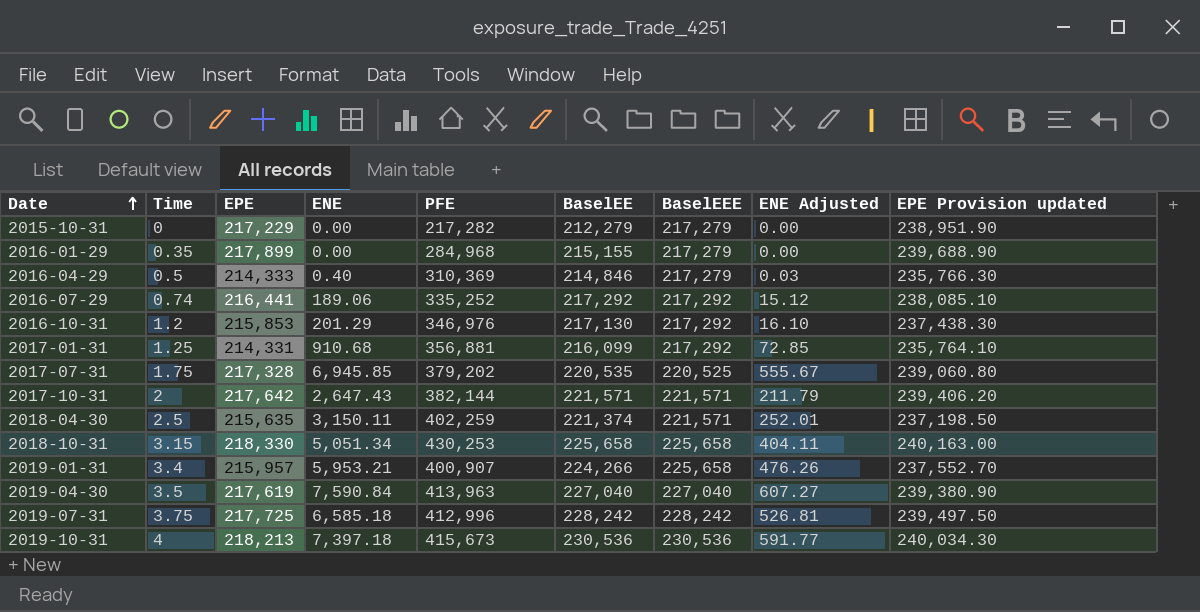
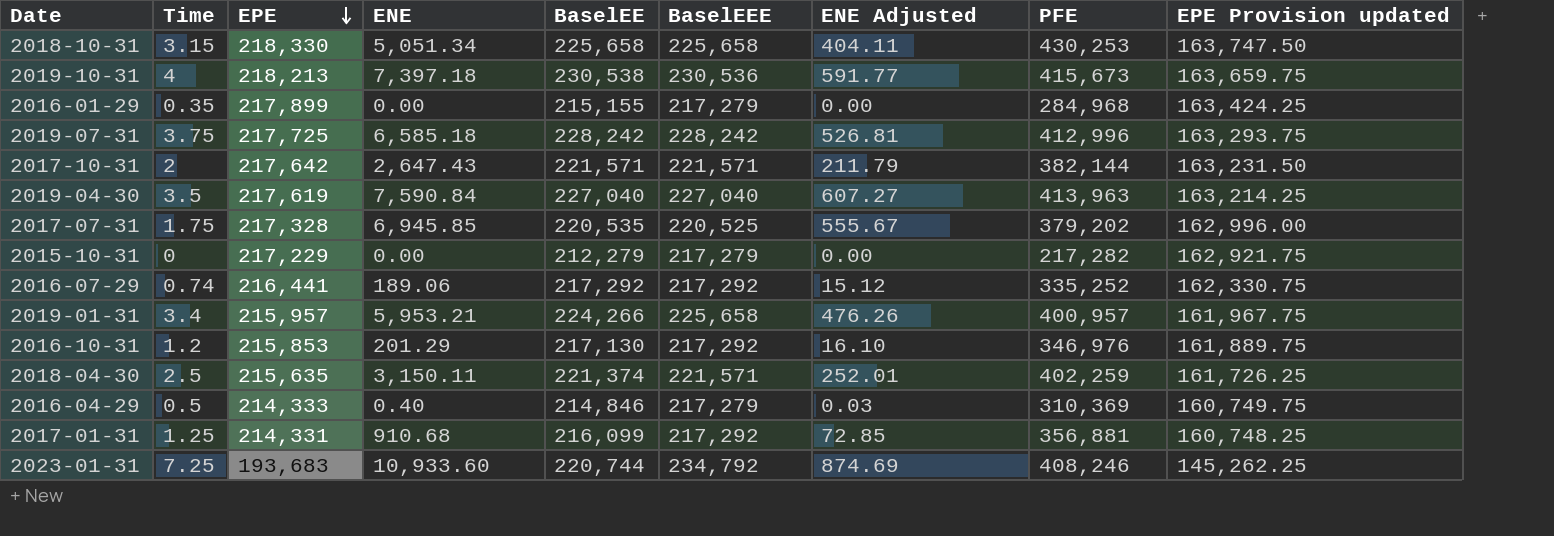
row order: Date ascending -> EPE descending
column PFE | position: 5 -> 8
column EPE Provision updated | formula: [EPE] * 1.1 -> [EPE] * 0.75
2019-10-31 | BaselEE: 230,536 -> 230,538
2019-01-31 | PFE: 400,907 -> 400,957
row 2023-01-31: none -> 7.25 | 193,683 | 10,933.60 | 220,744 | 234,792 | 874.69 | 408,246 | 145,262.25

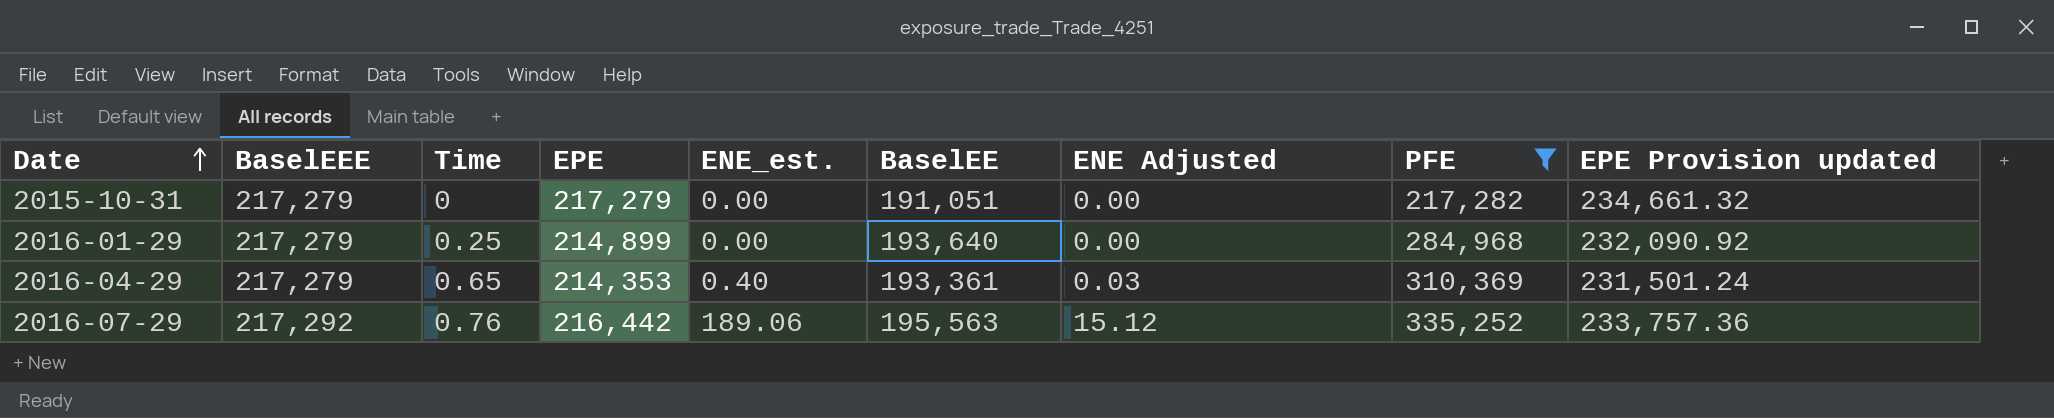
filter: none -> PFE <= 335,252
row order: EPE descending -> Date ascending
column BaselEEE | position: 6 -> 2
column name: ENE -> ENE_est.
column EPE Provision updated | formula: [EPE] * 0.75 -> [EPE] * 1.08
2015-10-31 | EPE: 217,229 -> 217,279
2015-10-31 | BaselEE: 212,279 -> 191,051
2016-01-29 | Time: 0.35 -> 0.25
2016-01-29 | EPE: 217,899 -> 214,899
2016-01-29 | BaselEE: 215,155 -> 193,640
2016-04-29 | Time: 0.5 -> 0.65
2016-04-29 | EPE: 214,333 -> 214,353
2016-04-29 | BaselEE: 214,846 -> 193,361
2016-07-29 | Time: 0.74 -> 0.76
2016-07-29 | EPE: 216,441 -> 216,442
2016-07-29 | BaselEE: 217,292 -> 195,563

